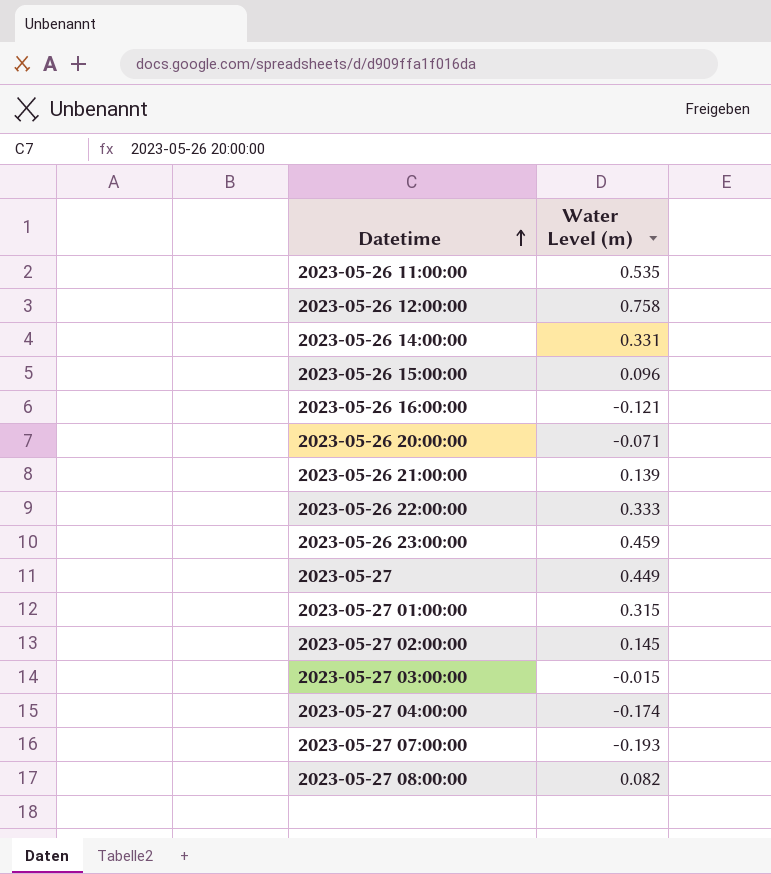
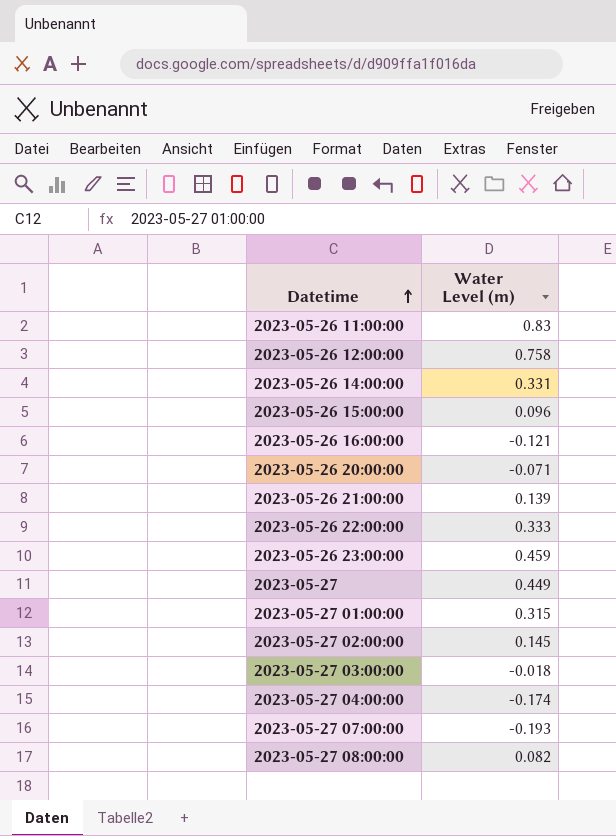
2023-05-26 11:00:00 | Water Level (m): 0.535 -> 0.83
2023-05-27 03:00:00 | Water Level (m): -0.015 -> -0.018

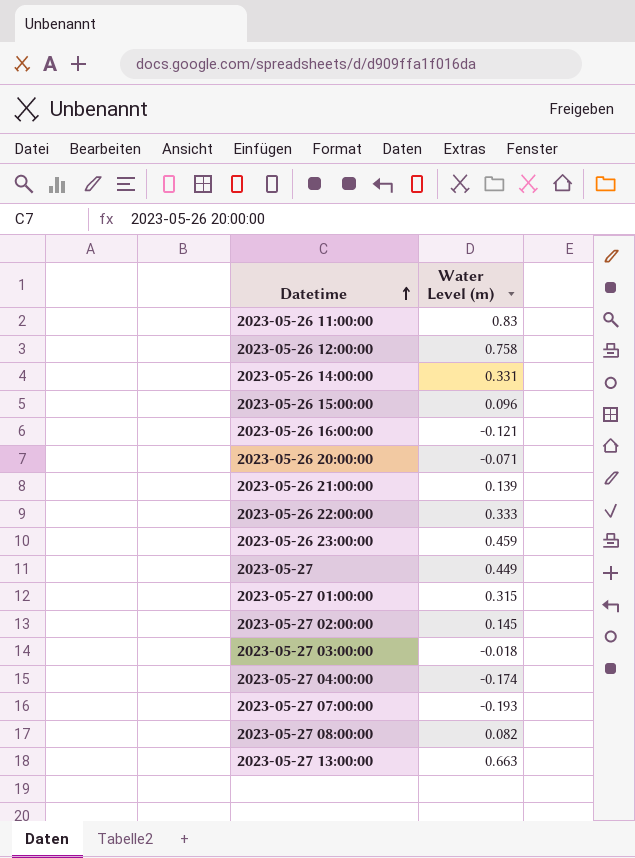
row 2023-05-27 13:00:00: none -> 0.663

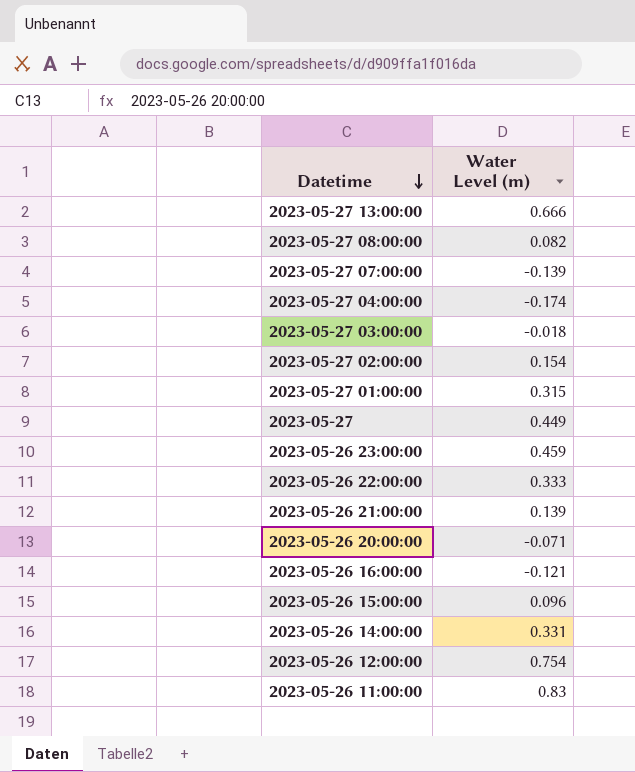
row order: Datetime ascending -> Datetime descending
2023-05-27 13:00:00 | Water Level (m): 0.663 -> 0.666
2023-05-27 07:00:00 | Water Level (m): -0.193 -> -0.139
2023-05-27 02:00:00 | Water Level (m): 0.145 -> 0.154
2023-05-26 12:00:00 | Water Level (m): 0.758 -> 0.754

